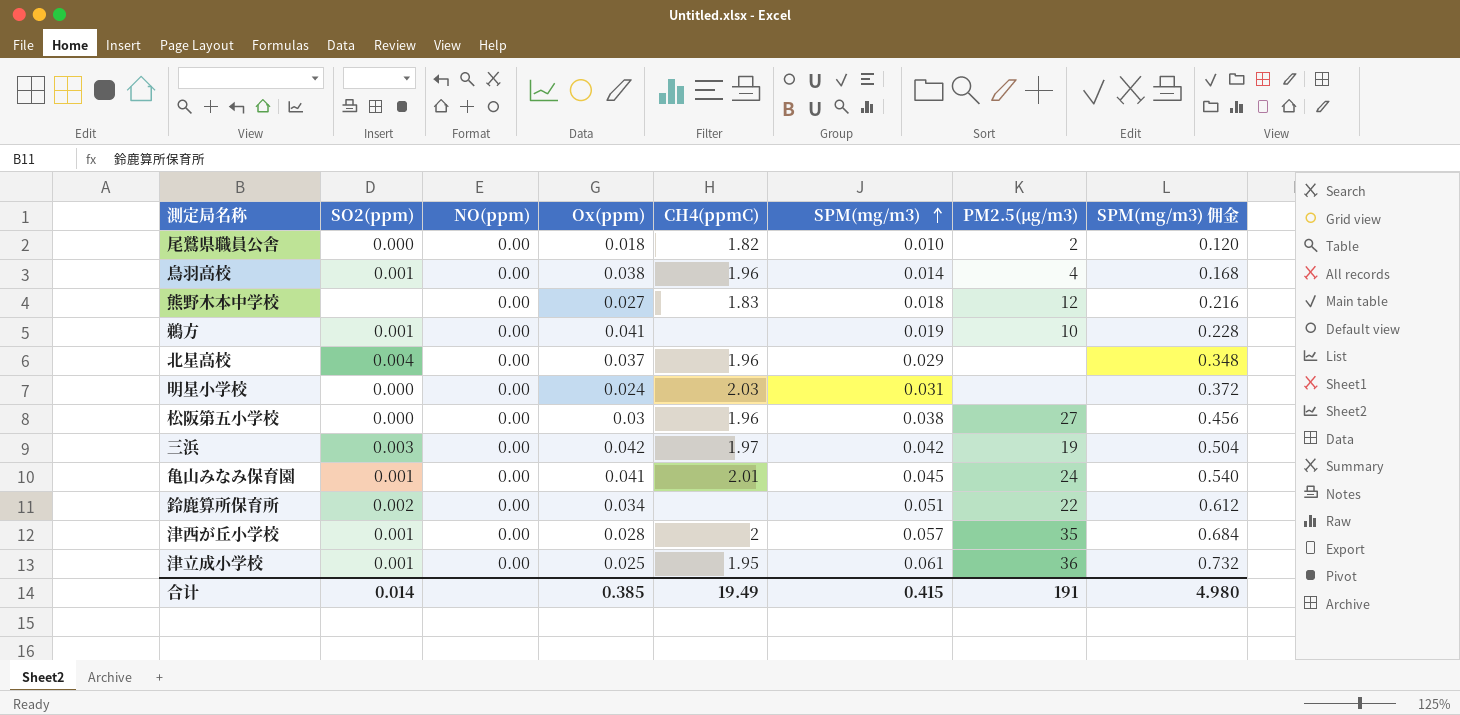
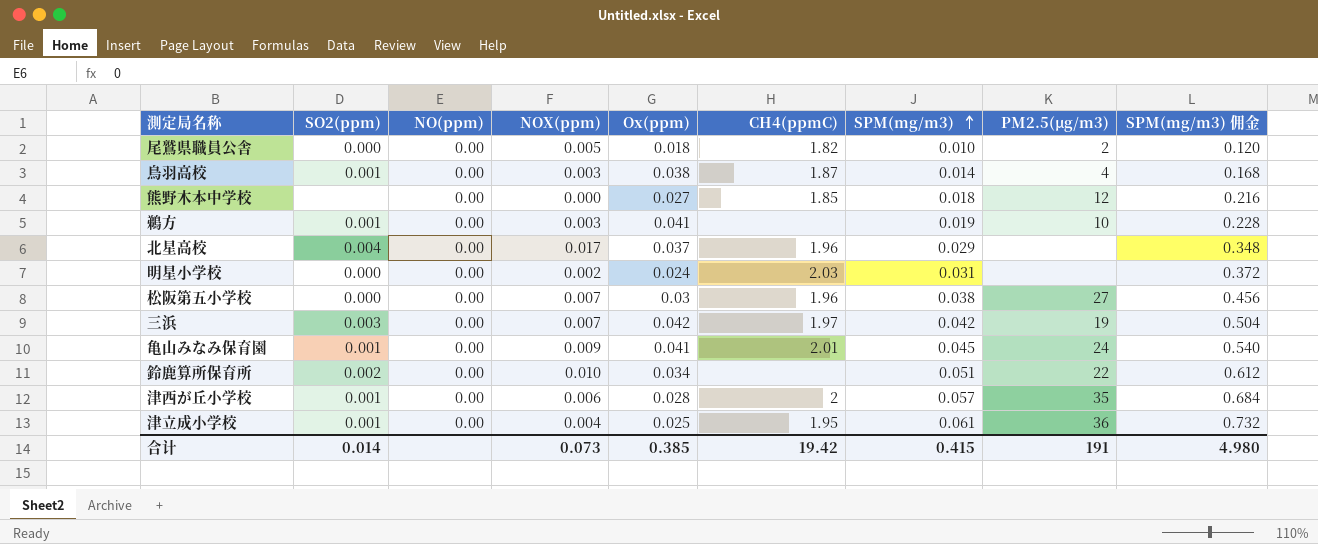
column NOX(ppm) | position: none -> 4
鳥羽高校 | CH4(ppmC): 1.96 -> 1.87
熊野木本中学校 | CH4(ppmC): 1.83 -> 1.85
合计 | CH4(ppmC): 19.49 -> 19.42

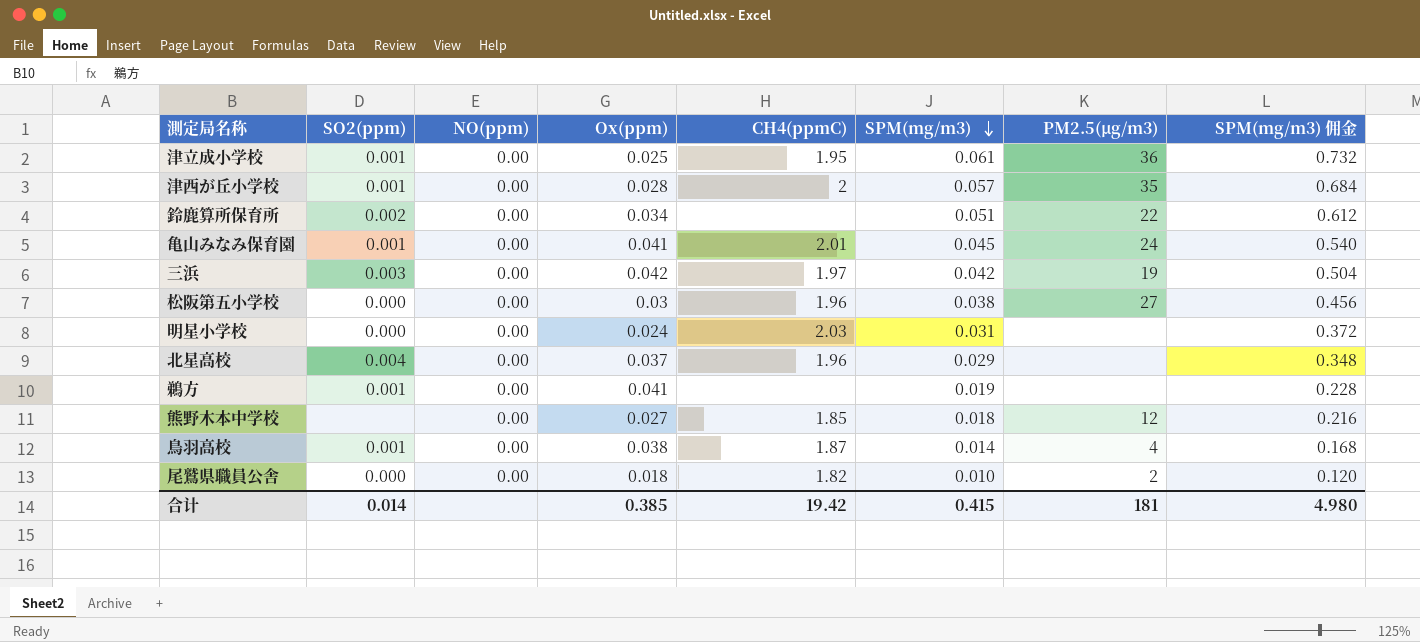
row order: SPM(mg/m3) ascending -> SPM(mg/m3) descending
column NOX(ppm) | position: 4 -> none
鵜方 | PM2.5(μg/m3): 10 -> none
合计 | PM2.5(μg/m3): 191 -> 181

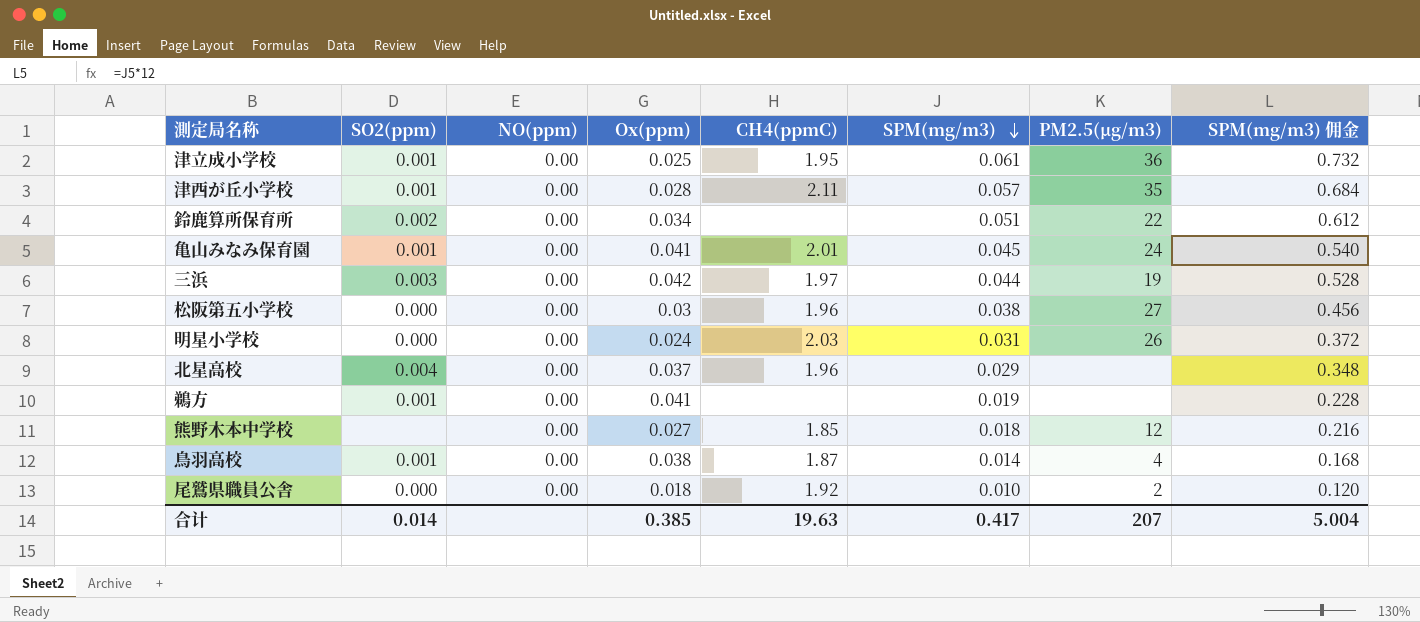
津西が丘小学校 | CH4(ppmC): 2 -> 2.11
三浜 | SPM(mg/m3): 0.042 -> 0.044
三浜 | SPM(mg/m3) 佣金: 0.504 -> 0.528
明星小学校 | PM2.5(μg/m3): none -> 26
尾鷲県職員公舎 | CH4(ppmC): 1.82 -> 1.92
合计 | CH4(ppmC): 19.42 -> 19.63
合计 | SPM(mg/m3): 0.415 -> 0.417
合计 | PM2.5(μg/m3): 181 -> 207
合计 | SPM(mg/m3) 佣金: 4.980 -> 5.004

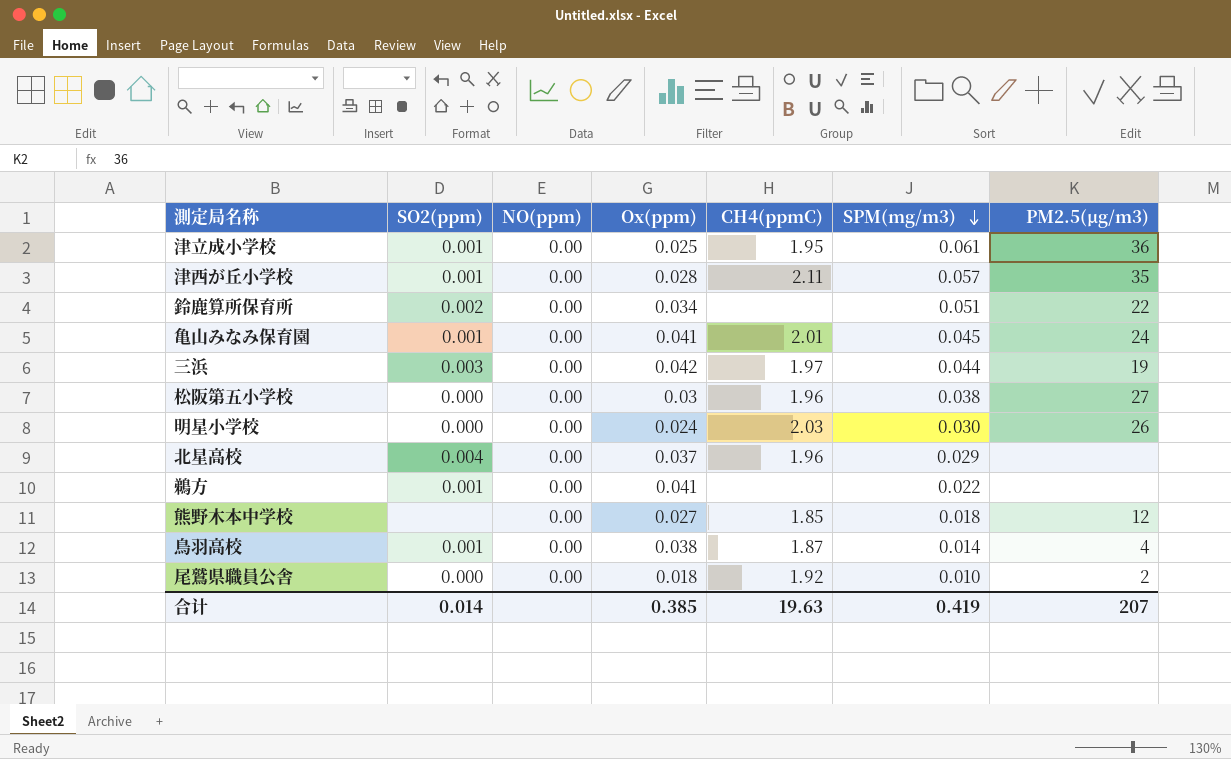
column SPM(mg/m3) 佣金 | formula: [SPM(mg/m3)] * 12 -> none
明星小学校 | SPM(mg/m3): 0.031 -> 0.030
鵜方 | SPM(mg/m3): 0.019 -> 0.022
合计 | SPM(mg/m3): 0.417 -> 0.419

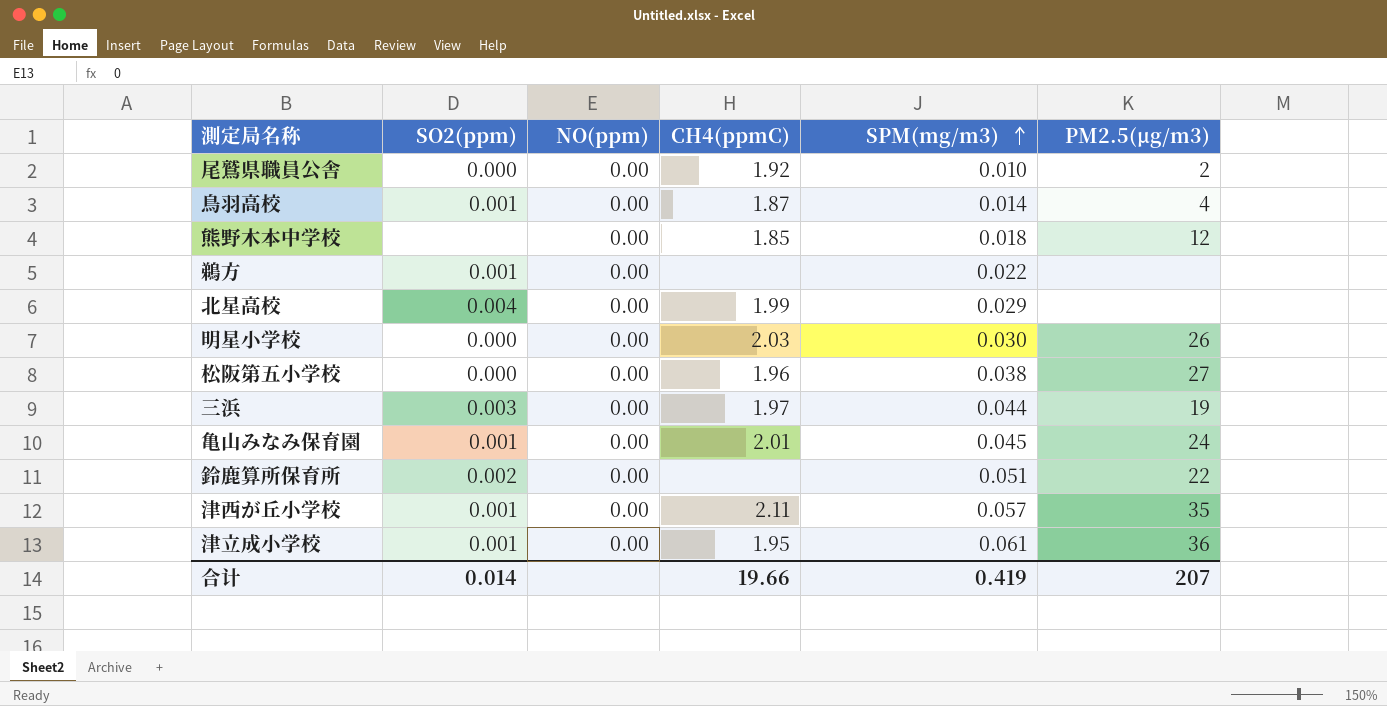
row order: SPM(mg/m3) descending -> SPM(mg/m3) ascending
column Ox(ppm) | position: 4 -> none
北星高校 | CH4(ppmC): 1.96 -> 1.99
合计 | CH4(ppmC): 19.63 -> 19.66

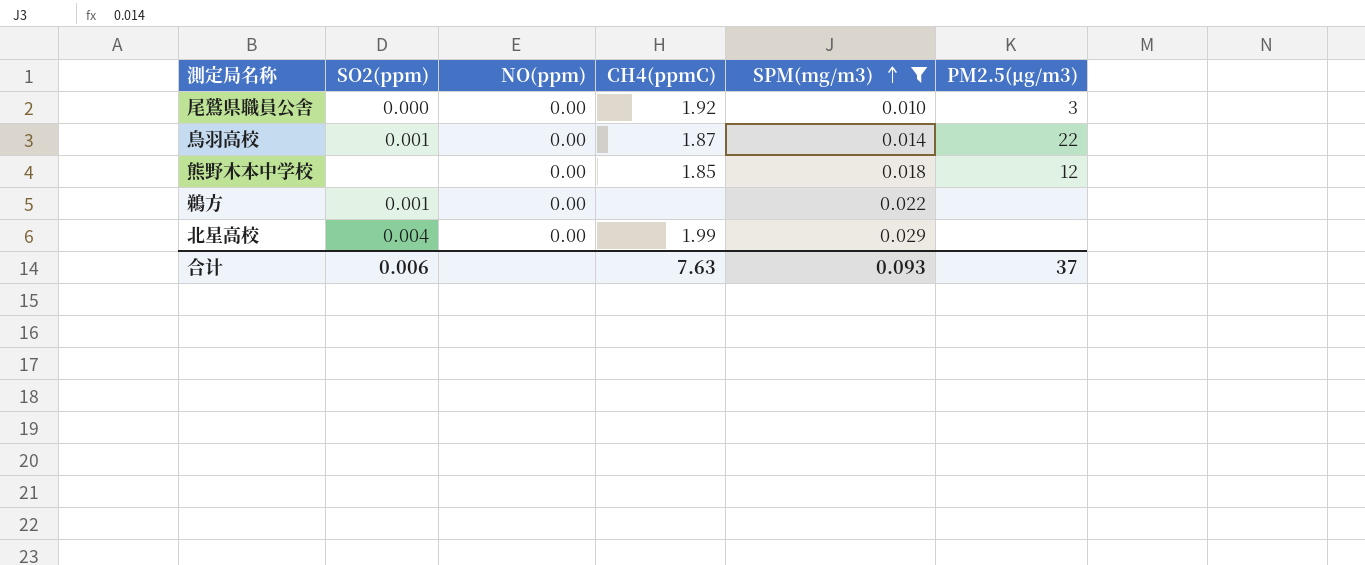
filter: none -> SPM(mg/m3) <= 0.029
尾鷲県職員公舎 | PM2.5(μg/m3): 2 -> 3
鳥羽高校 | PM2.5(μg/m3): 4 -> 22
合计 | SO2(ppm): 0.014 -> 0.006
合计 | CH4(ppmC): 19.66 -> 7.63
合计 | SPM(mg/m3): 0.419 -> 0.093
合计 | PM2.5(μg/m3): 207 -> 37

